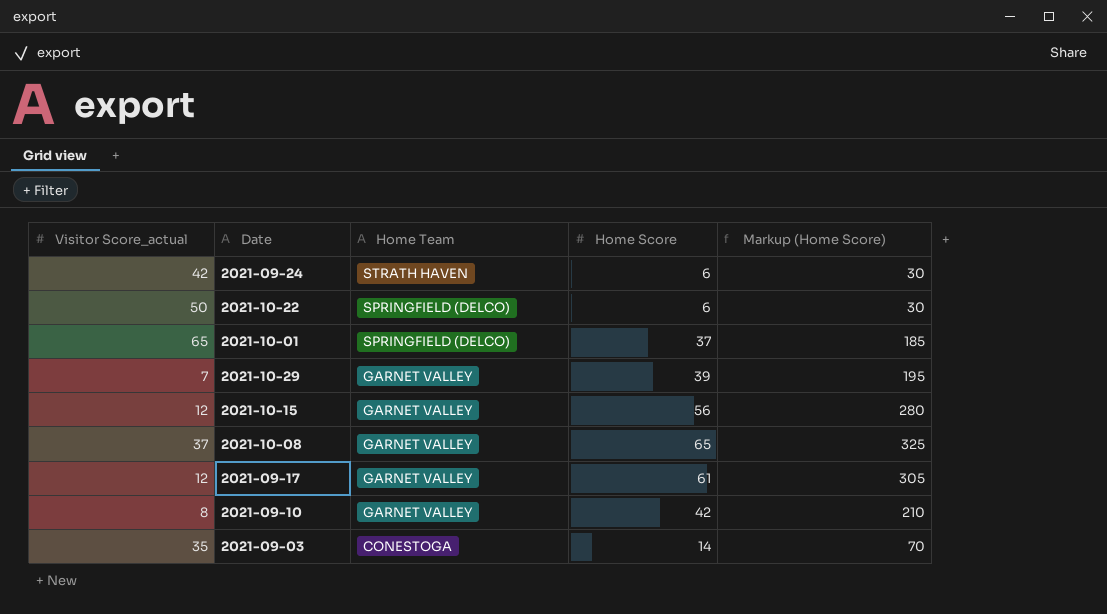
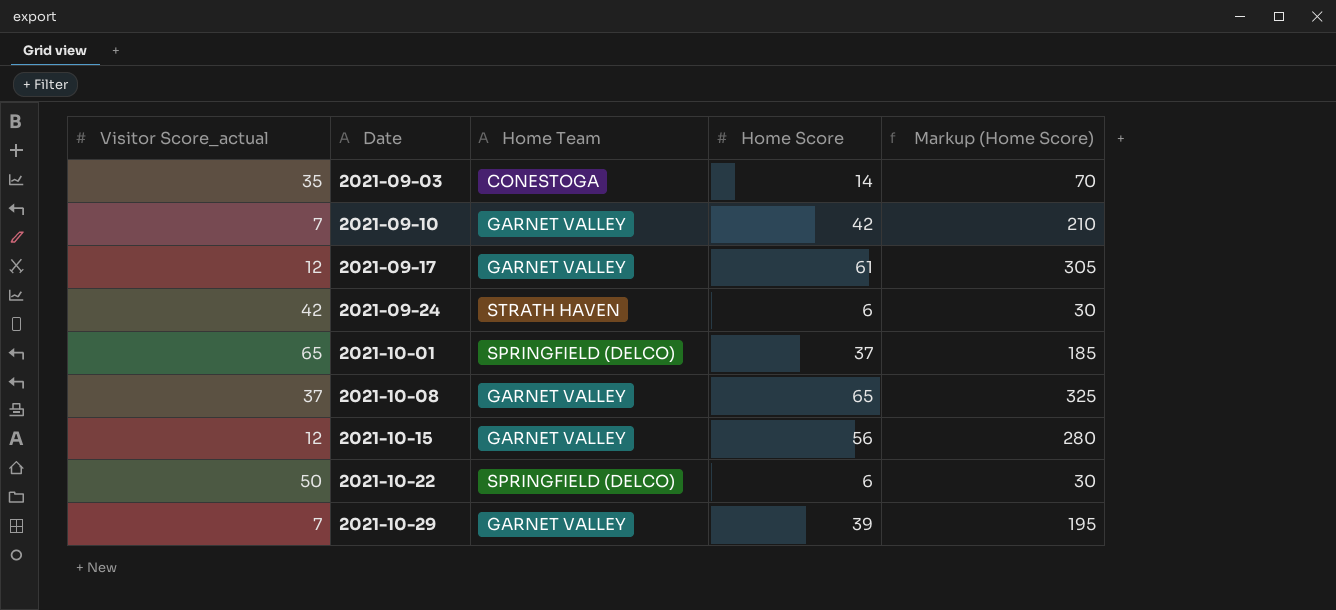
row order: Home Team descending -> Date ascending
2021-09-10 | Visitor Score_actual: 8 -> 7

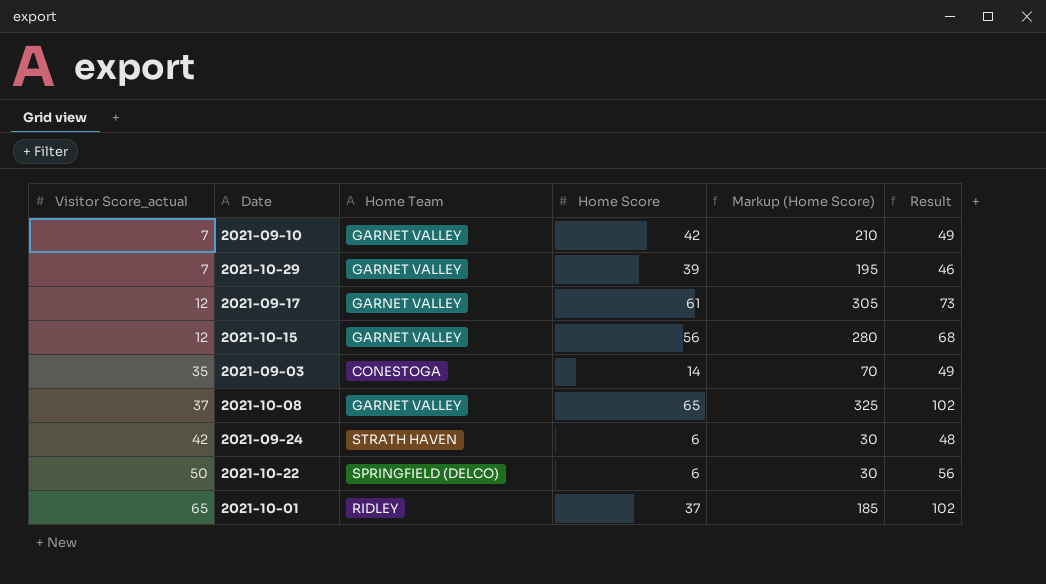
row order: Date ascending -> Visitor Score_actual ascending
column Result | formula: none -> [Visitor Score_actual] + [Home Score]
2021-10-01 | Home Team: SPRINGFIELD (DELCO) -> RIDLEY

